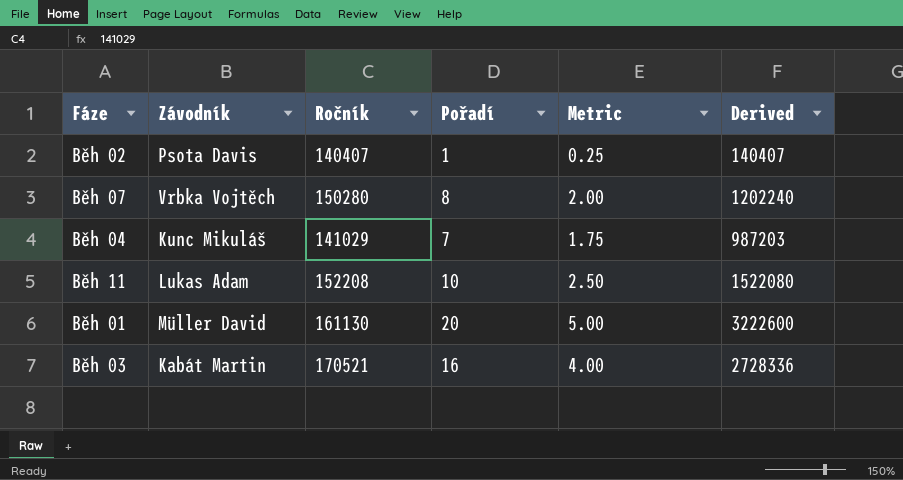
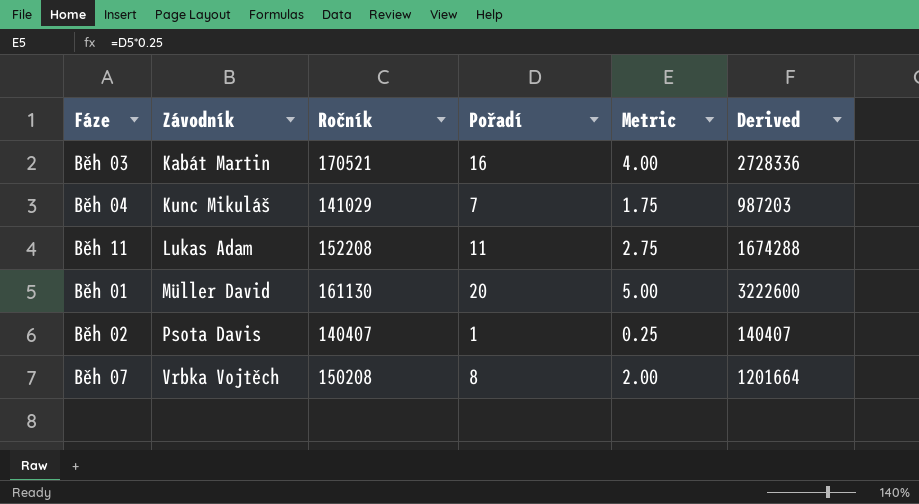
row order: none -> Závodník ascending
Běh 11 | Pořadí: 10 -> 11
Běh 11 | Metric: 2.50 -> 2.75
Běh 11 | Derived: 1522080 -> 1674288
Běh 07 | Ročník: 150280 -> 150208
Běh 07 | Derived: 1202240 -> 1201664

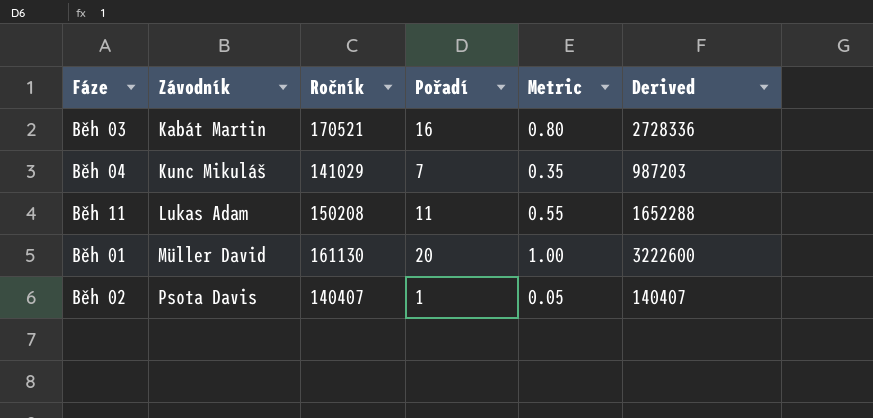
column Metric | formula: [Pořadí] * 0.25 -> [Pořadí] * 0.05
row Běh 07: Vrbka Vojtěch | 150208 | 8 | 2.00 | 1201664 -> none
Běh 11 | Ročník: 152208 -> 150208
Běh 11 | Derived: 1674288 -> 1652288

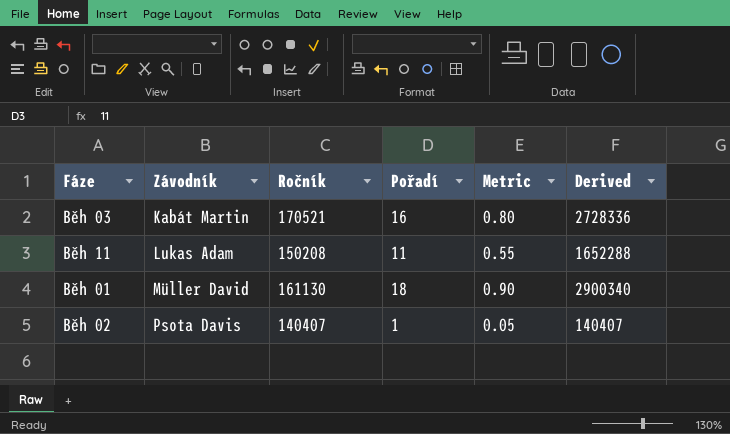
row Běh 04: Kunc Mikuláš | 141029 | 7 | 0.35 | 987203 -> none
Běh 01 | Pořadí: 20 -> 18
Běh 01 | Metric: 1.00 -> 0.90
Běh 01 | Derived: 3222600 -> 2900340

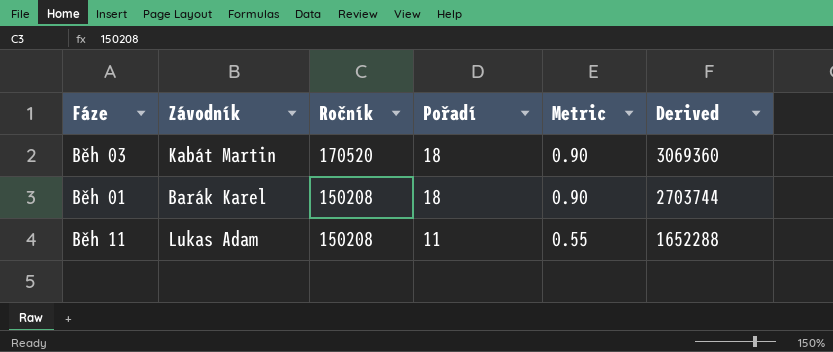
row order: Závodník ascending -> Ročník descending
row Běh 02: Psota Davis | 140407 | 1 | 0.05 | 140407 -> none
Běh 03 | Ročník: 170521 -> 170520
Běh 03 | Pořadí: 16 -> 18
Běh 03 | Metric: 0.80 -> 0.90
Běh 03 | Derived: 2728336 -> 3069360
Běh 01 | Závodník: Müller David -> Barák Karel
Běh 01 | Ročník: 161130 -> 150208
Běh 01 | Derived: 2900340 -> 2703744

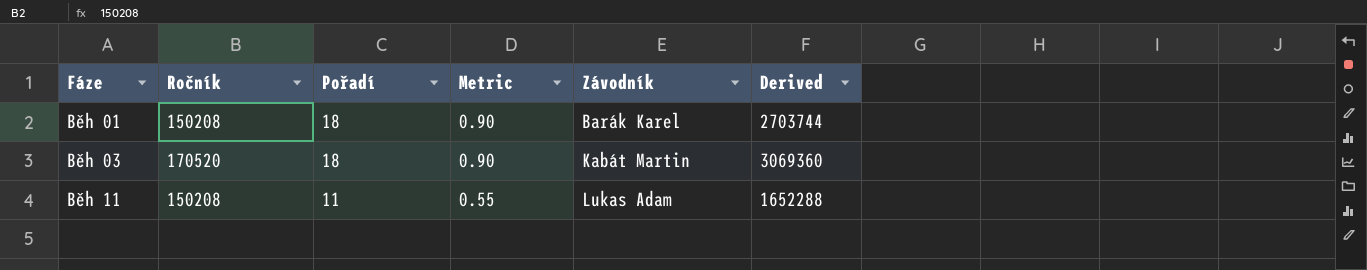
row order: Ročník descending -> Fáze ascending
column Závodník | position: 2 -> 5

